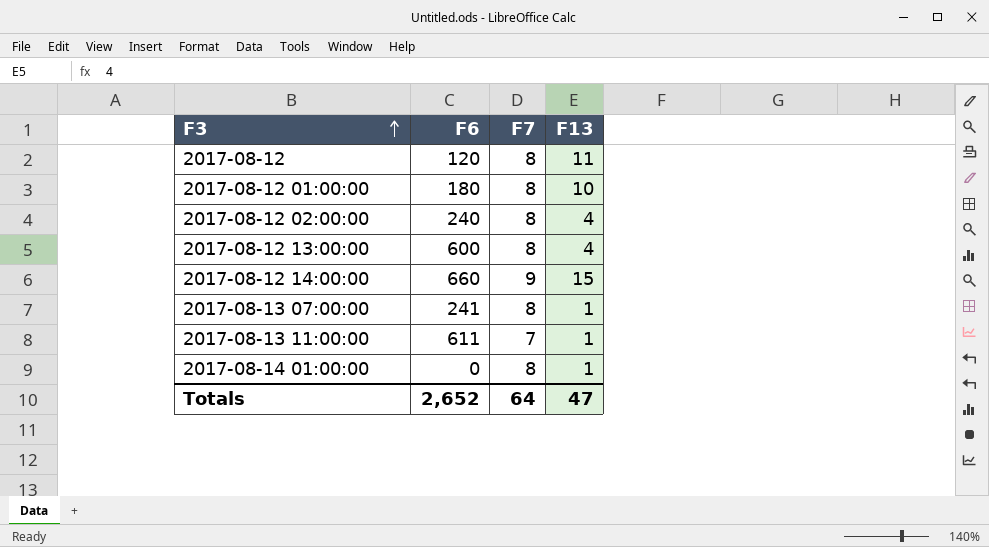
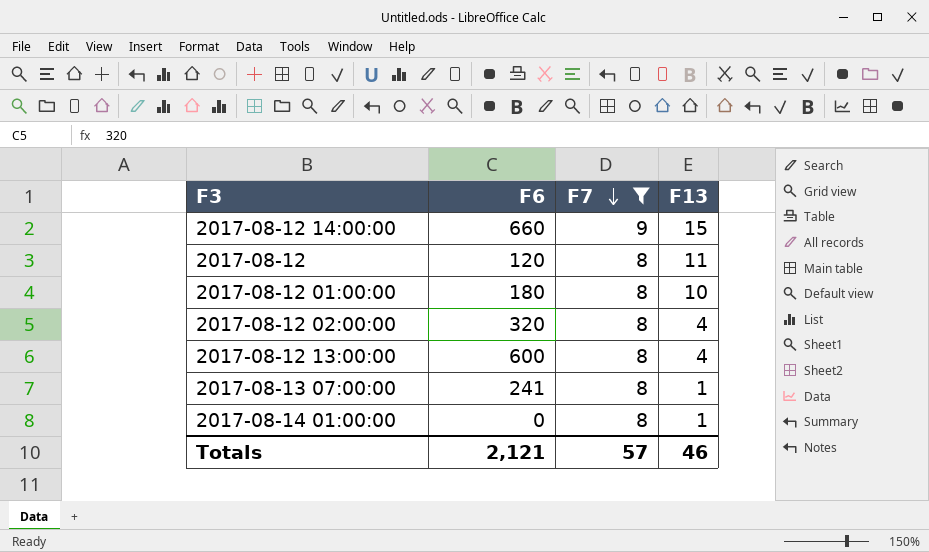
filter: none -> F7 != 7
row order: F3 ascending -> F7 descending
2017-08-12 02:00:00 | F6: 240 -> 320
Totals | F6: 2,652 -> 2,121
Totals | F7: 64 -> 57
Totals | F13: 47 -> 46

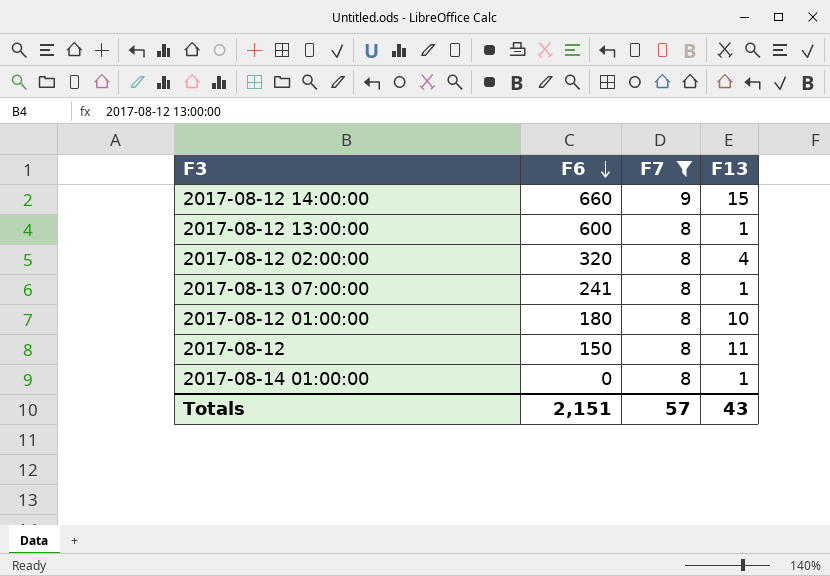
row order: F7 descending -> F6 descending
2017-08-12 13:00:00 | F13: 4 -> 1
2017-08-12 | F6: 120 -> 150
Totals | F6: 2,121 -> 2,151
Totals | F13: 46 -> 43

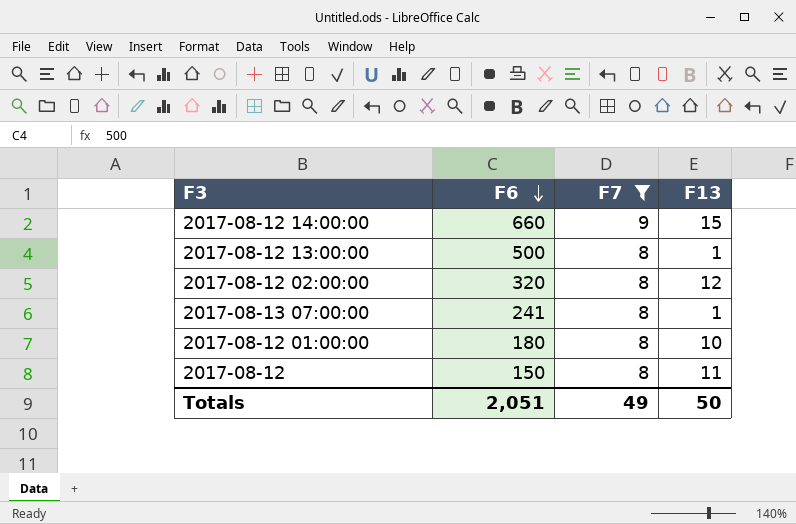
row 2017-08-14 01:00:00: 0 | 8 | 1 -> none
2017-08-12 13:00:00 | F6: 600 -> 500
2017-08-12 02:00:00 | F13: 4 -> 12
Totals | F6: 2,151 -> 2,051
Totals | F7: 57 -> 49
Totals | F13: 43 -> 50

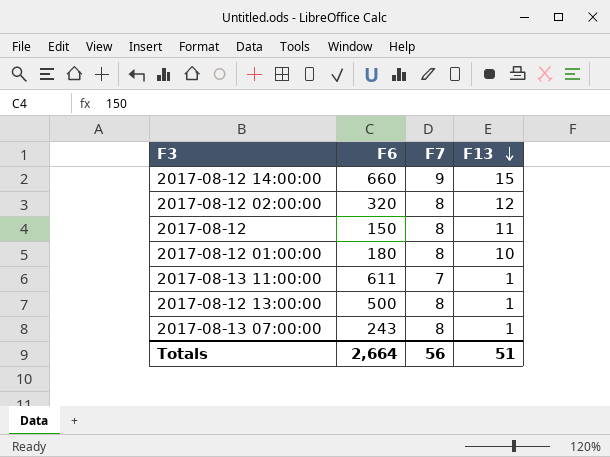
filter: F7 != 7 -> none
row order: F6 descending -> F13 descending
2017-08-13 07:00:00 | F6: 241 -> 243
Totals | F6: 2,051 -> 2,664
Totals | F7: 49 -> 56
Totals | F13: 50 -> 51

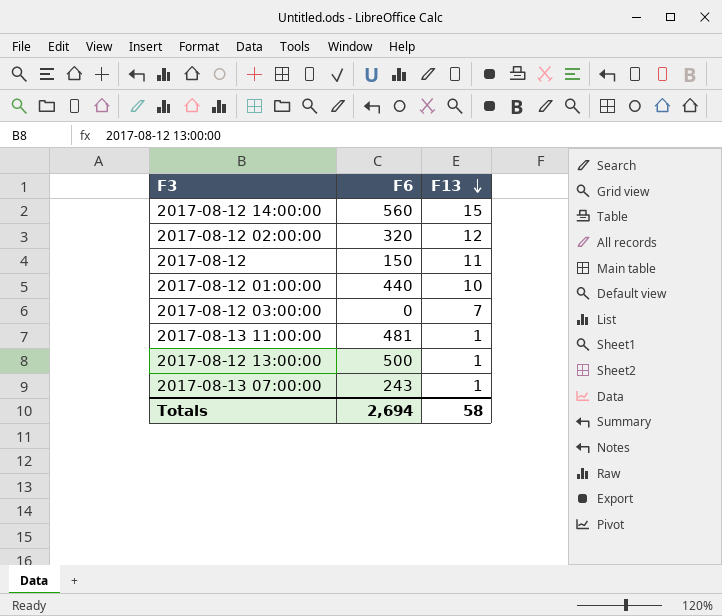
column F7 | position: 3 -> none
2017-08-12 14:00:00 | F6: 660 -> 560
2017-08-12 01:00:00 | F6: 180 -> 440
row 2017-08-12 03:00:00: none -> 0 | 7
2017-08-13 11:00:00 | F6: 611 -> 481
Totals | F6: 2,664 -> 2,694
Totals | F13: 51 -> 58

